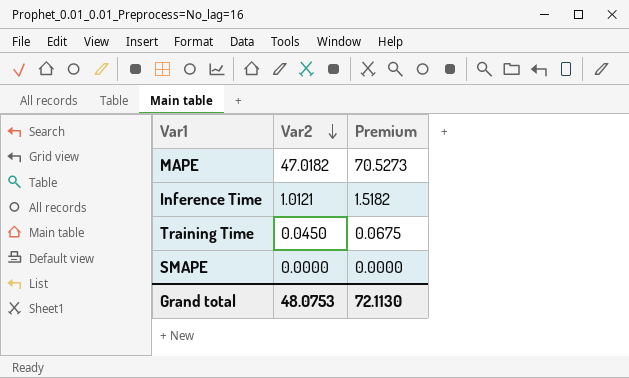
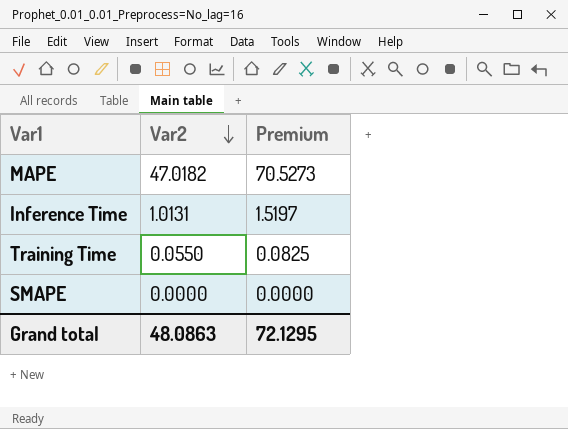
Inference Time | Var2: 1.0121 -> 1.0131
Inference Time | Premium: 1.5182 -> 1.5197
Training Time | Var2: 0.0450 -> 0.0550
Training Time | Premium: 0.0675 -> 0.0825
Grand total | Var2: 48.0753 -> 48.0863
Grand total | Premium: 72.1130 -> 72.1295

